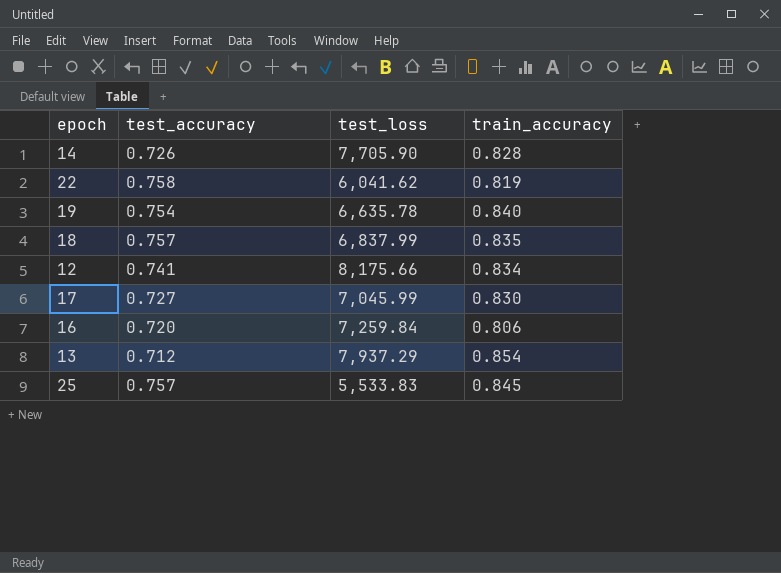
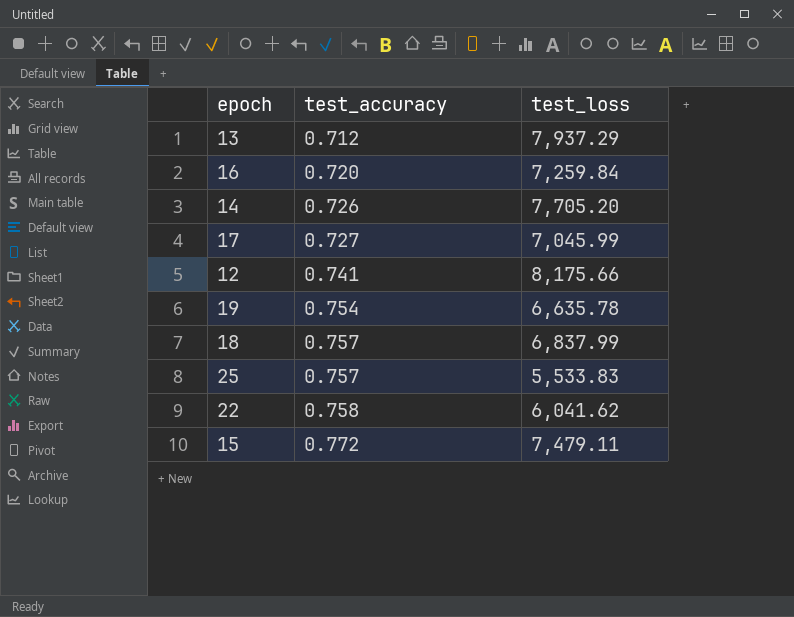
row order: none -> test_accuracy ascending
column train_accuracy | position: 4 -> none
14 | test_loss: 7,705.90 -> 7,705.20
row 15: none -> 0.772 | 7,479.11

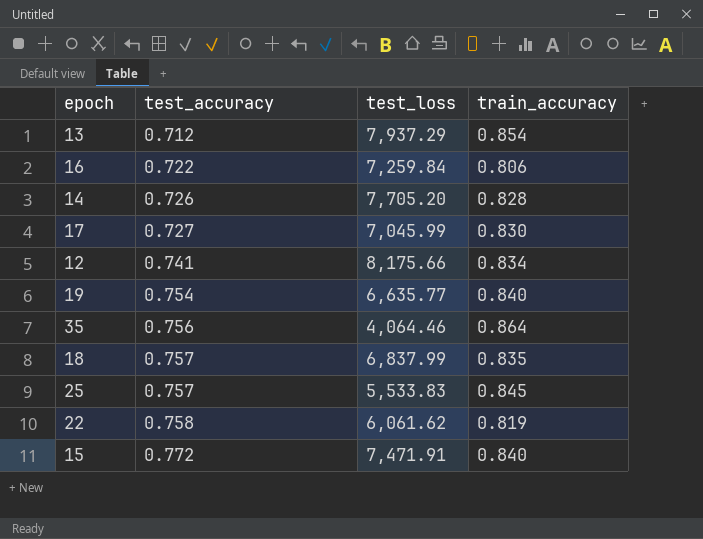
column train_accuracy | position: none -> 4
16 | test_accuracy: 0.720 -> 0.722
19 | test_loss: 6,635.78 -> 6,635.77
row 35: none -> 0.756 | 4,064.46 | 0.864
22 | test_loss: 6,041.62 -> 6,061.62
15 | test_loss: 7,479.11 -> 7,471.91

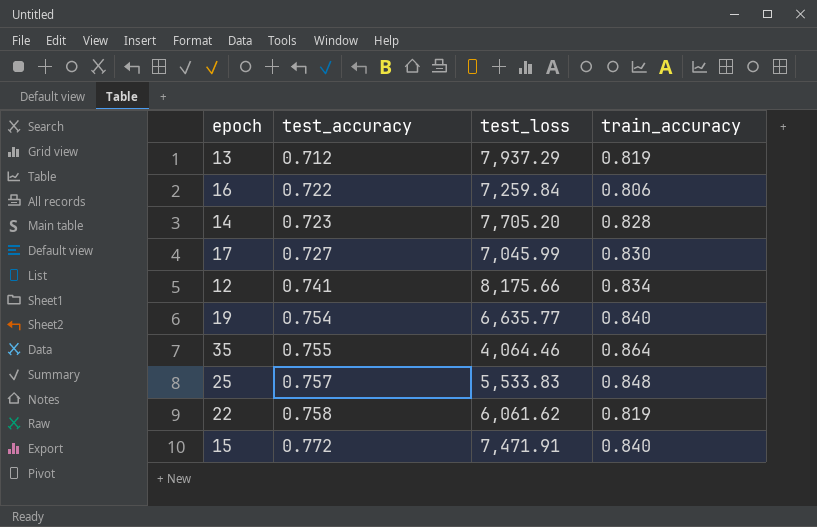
row 18: 0.757 | 6,837.99 | 0.835 -> none
13 | train_accuracy: 0.854 -> 0.819
14 | test_accuracy: 0.726 -> 0.723
35 | test_accuracy: 0.756 -> 0.755
25 | train_accuracy: 0.845 -> 0.848

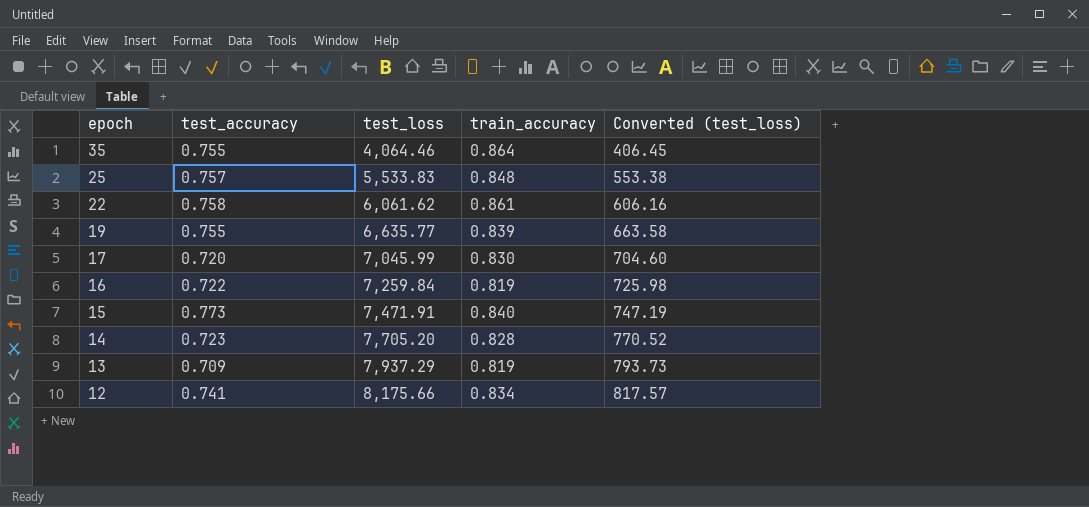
row order: test_accuracy ascending -> epoch descending
column Converted (test_loss) | formula: none -> [test_loss] * 0.1
22 | train_accuracy: 0.819 -> 0.861
19 | test_accuracy: 0.754 -> 0.755
19 | train_accuracy: 0.840 -> 0.839
17 | test_accuracy: 0.727 -> 0.720
16 | train_accuracy: 0.806 -> 0.819
15 | test_accuracy: 0.772 -> 0.773
13 | test_accuracy: 0.712 -> 0.709

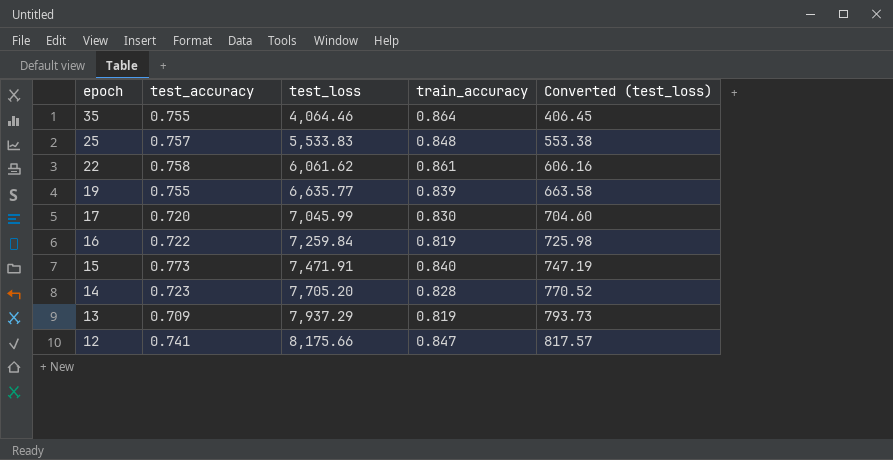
12 | train_accuracy: 0.834 -> 0.847

